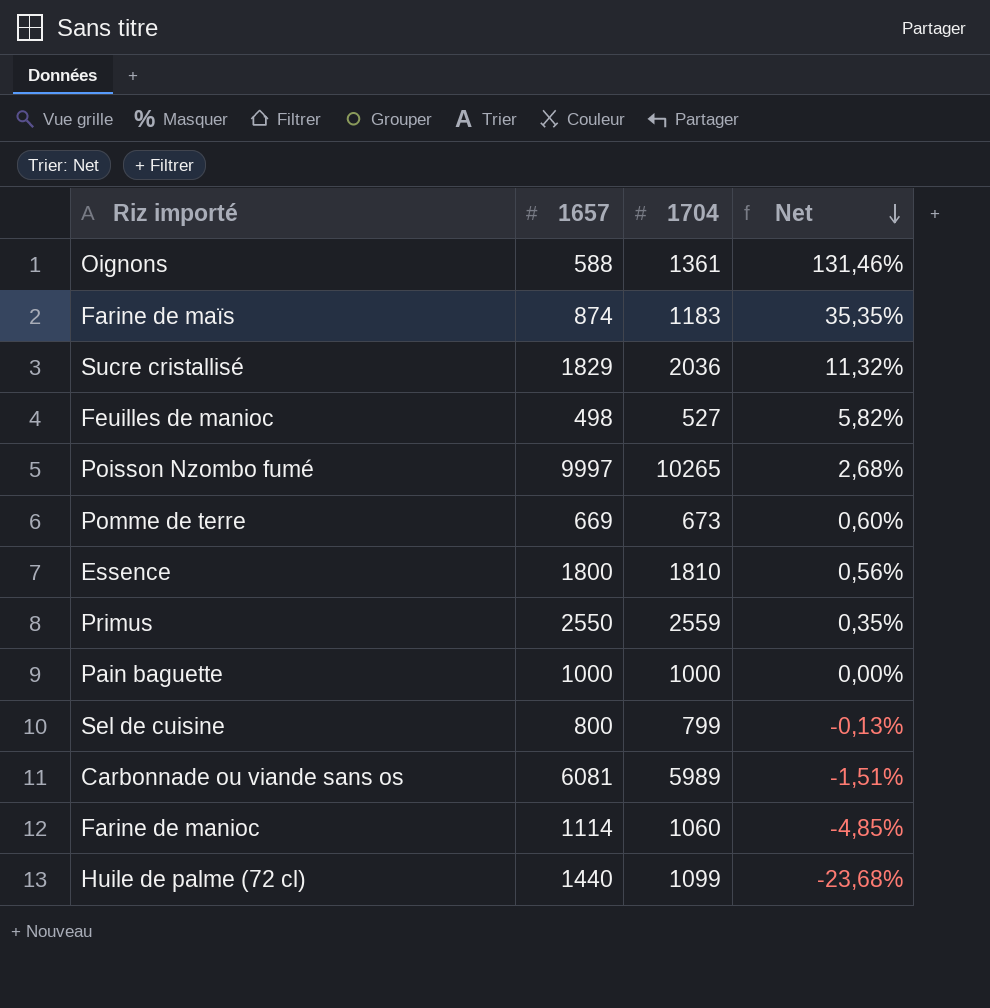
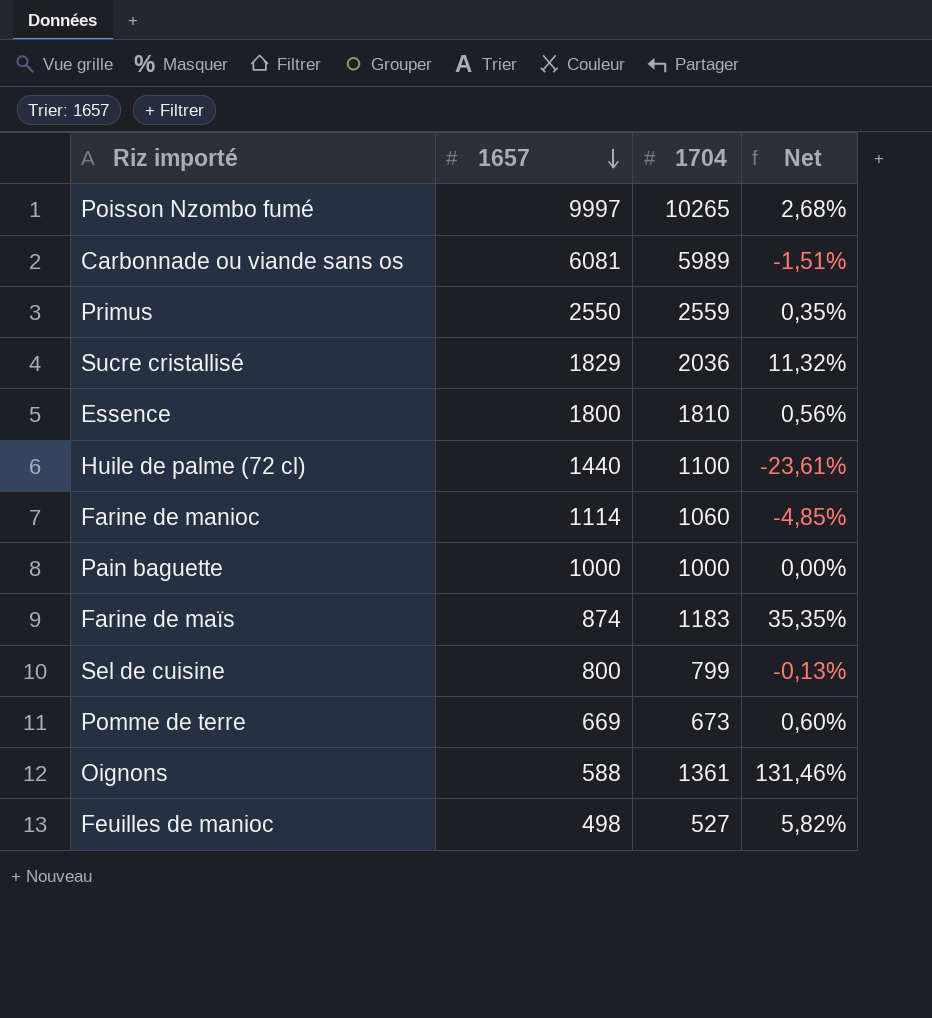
row order: Net descending -> 1657 descending
Huile de palme (72 cl) | 1704: 1099 -> 1100
Huile de palme (72 cl) | Net: -23,68% -> -23,61%

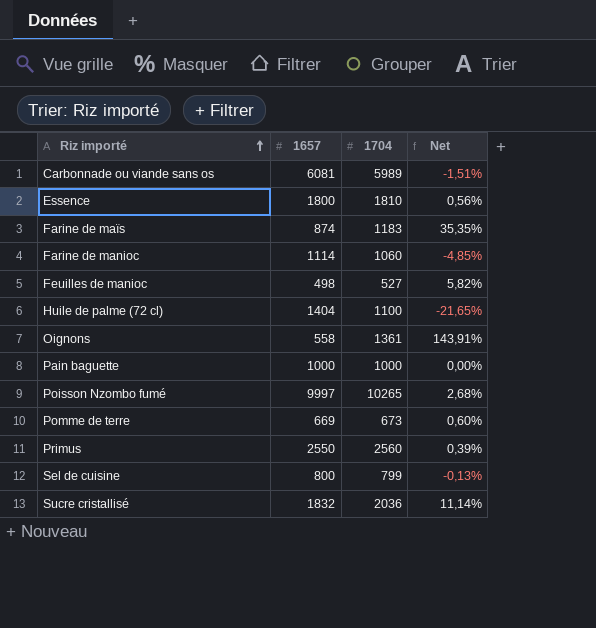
row order: 1657 descending -> Riz importé ascending
Huile de palme (72 cl) | 1657: 1440 -> 1404
Huile de palme (72 cl) | Net: -23,61% -> -21,65%
Oignons | 1657: 588 -> 558
Oignons | Net: 131,46% -> 143,91%
Primus | 1704: 2559 -> 2560
Primus | Net: 0,35% -> 0,39%
Sucre cristallisé | 1657: 1829 -> 1832
Sucre cristallisé | Net: 11,32% -> 11,14%

